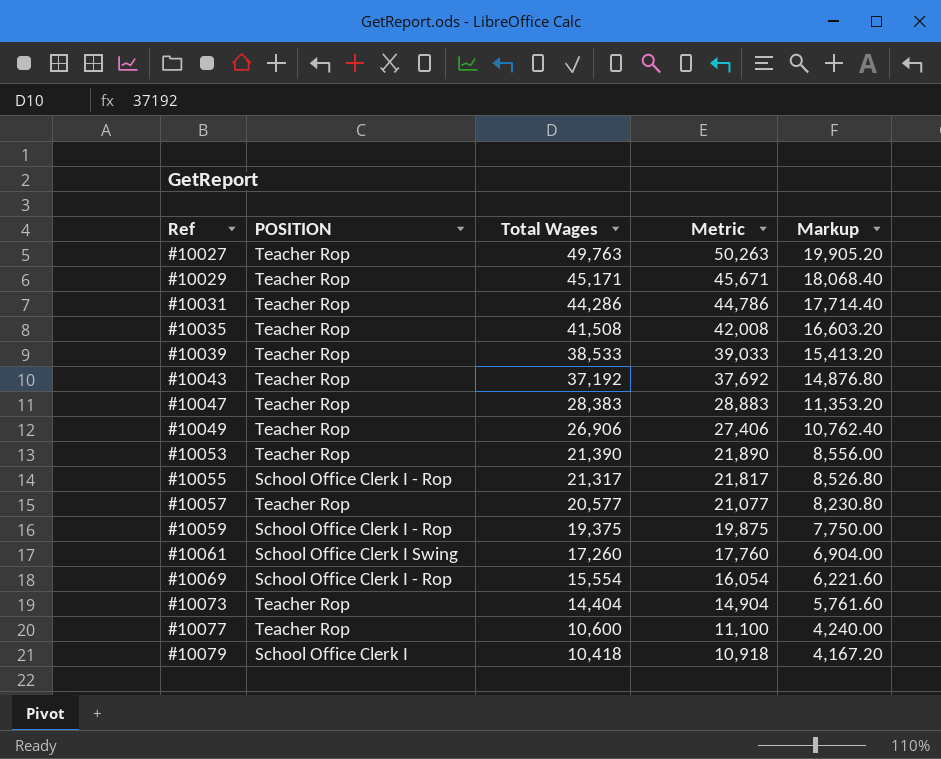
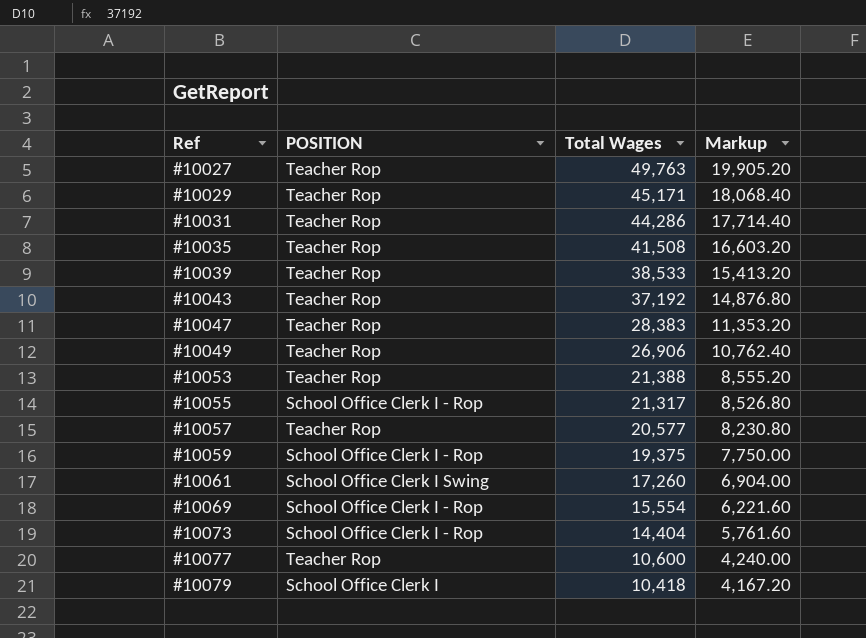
column Metric | formula: [Total Wages] + 500 -> none
#10053 | Total Wages: 21,390 -> 21,388
#10053 | Markup: 8,556.00 -> 8,555.20
#10073 | POSITION: Teacher Rop -> School Office Clerk I - Rop

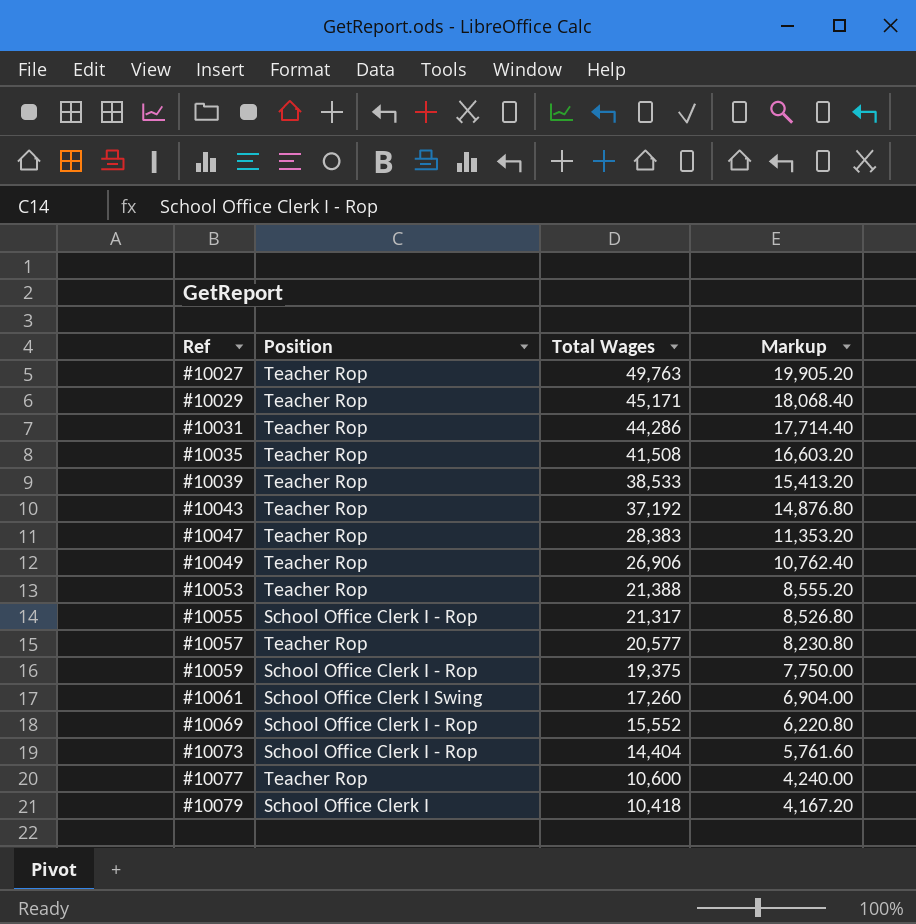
column name: POSITION -> Position
#10069 | Total Wages: 15,554 -> 15,552
#10069 | Markup: 6,221.60 -> 6,220.80

